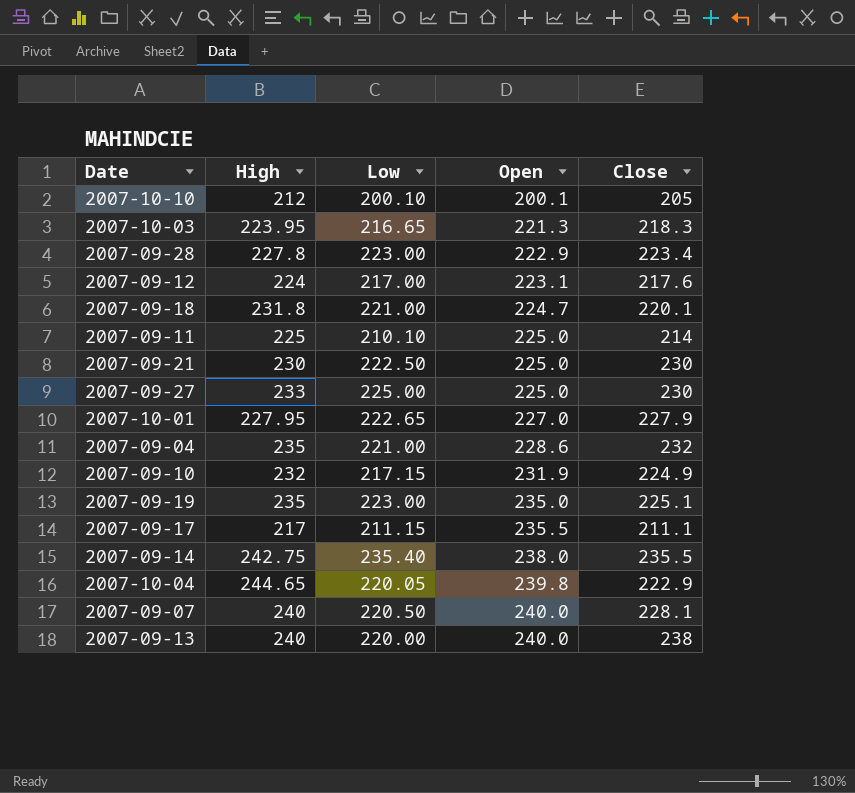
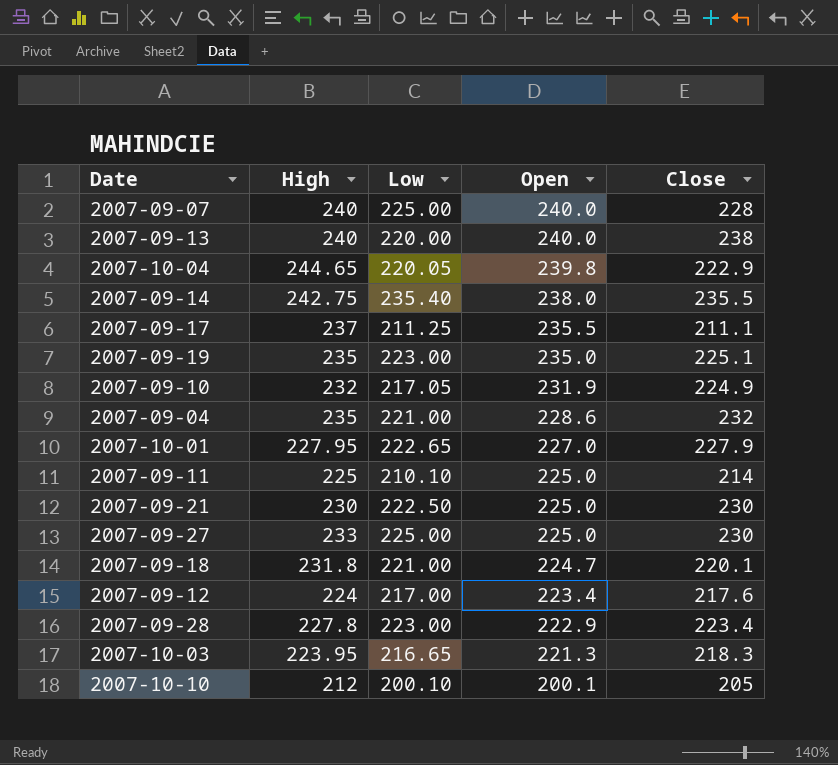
row order: Open ascending -> Open descending
2007-09-07 | Low: 220.50 -> 225.00
2007-09-07 | Close: 228.1 -> 228
2007-09-17 | High: 217 -> 237
2007-09-17 | Low: 211.15 -> 211.25
2007-09-10 | Low: 217.15 -> 217.05
2007-09-12 | Open: 223.1 -> 223.4

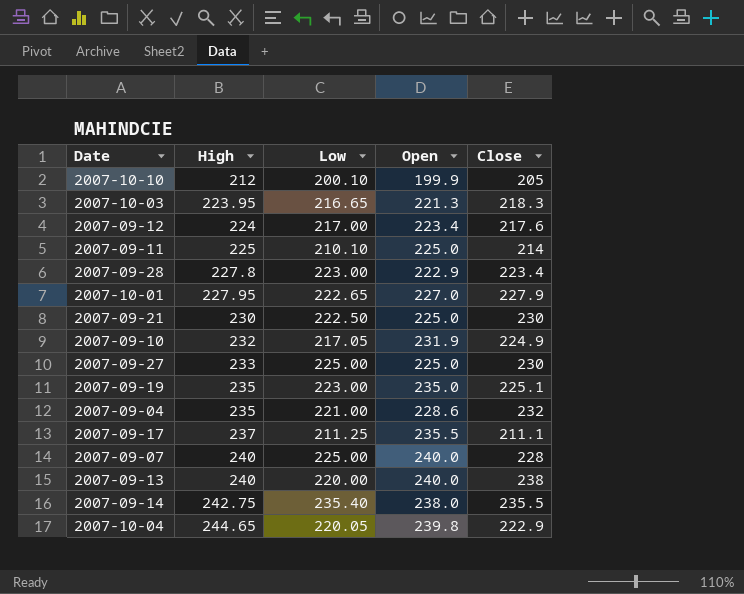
row order: Open descending -> High ascending
row 2007-09-18: 231.8 | 221.00 | 224.7 | 220.1 -> none
2007-10-10 | Open: 200.1 -> 199.9

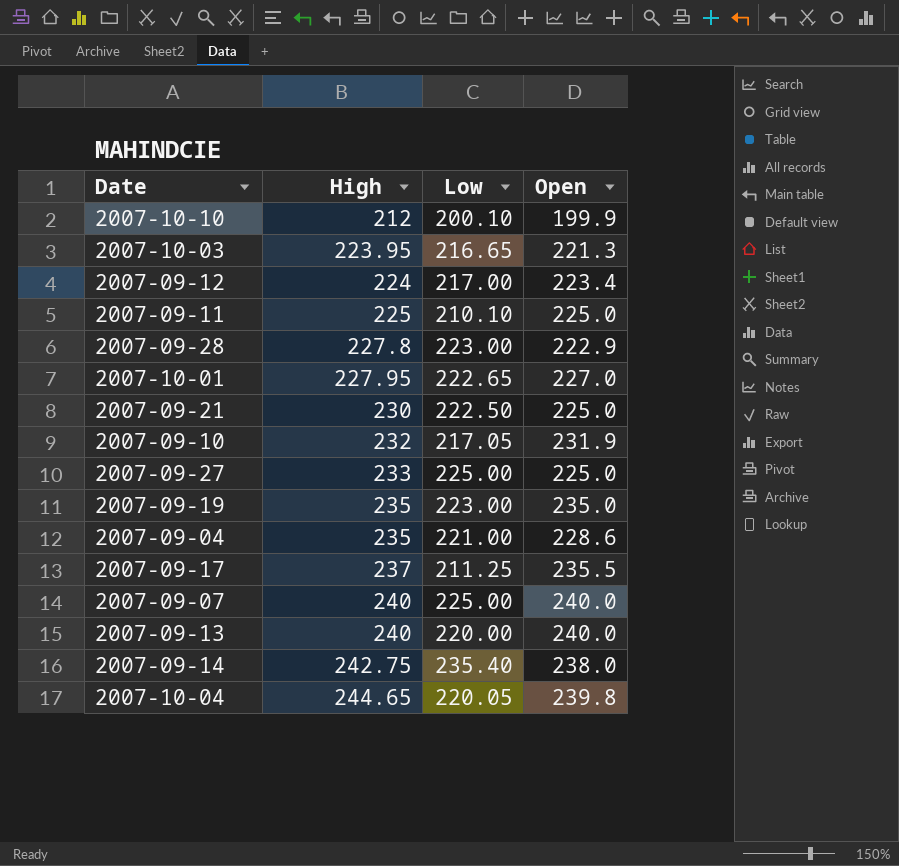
column Close | position: 5 -> none

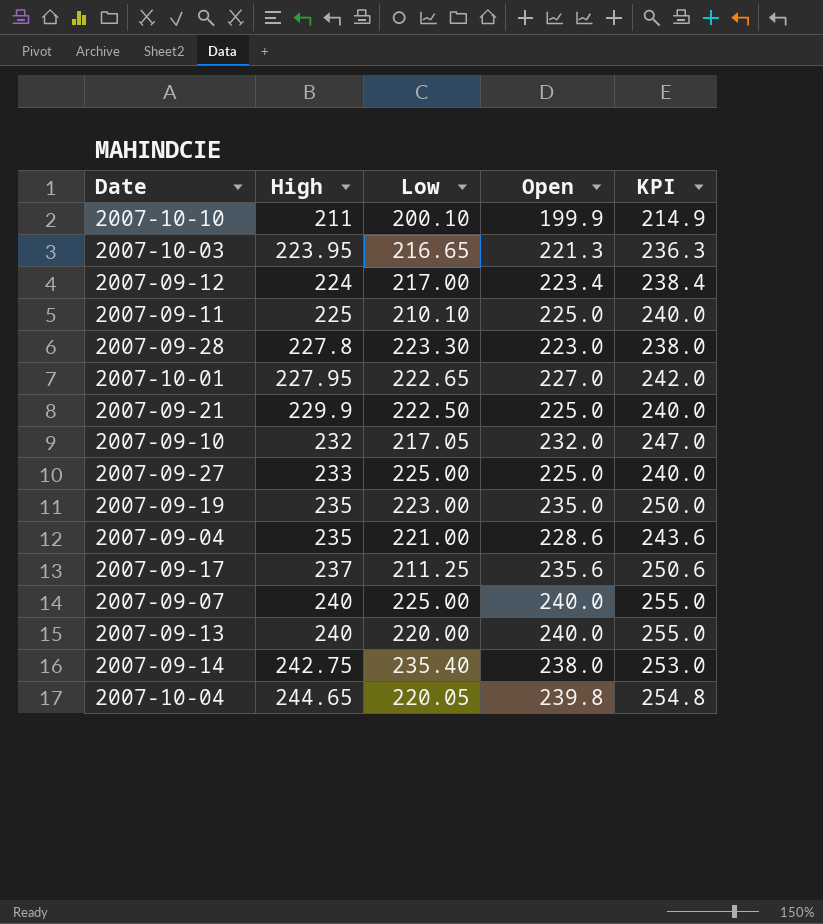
column KPI | formula: none -> [Open] + 15
2007-10-10 | High: 212 -> 211
2007-09-28 | Low: 223.00 -> 223.30
2007-09-28 | Open: 222.9 -> 223.0
2007-09-21 | High: 230 -> 229.9
2007-09-10 | Open: 231.9 -> 232.0
2007-09-17 | Open: 235.5 -> 235.6

